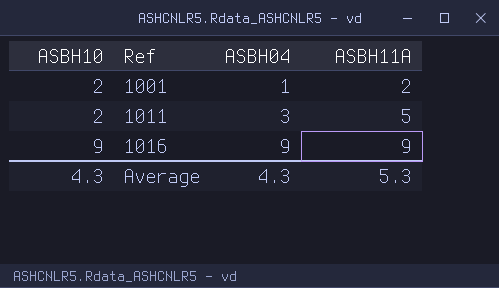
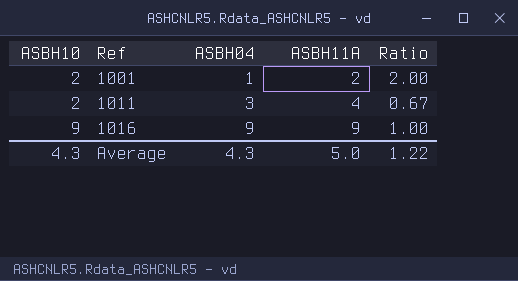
column Ratio | formula: none -> [ASBH10] / [ASBH04]
1011 | ASBH11A: 5 -> 4
Average | ASBH11A: 5.3 -> 5.0

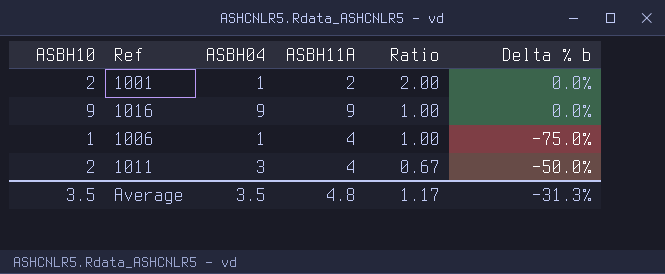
row order: ASBH10 ascending -> Ratio descending
column Delta % b | formula: none -> ([ASBH10] - [ASBH11A]) / [ASBH11A]
row 1006: none -> 1 | 1 | 4 | 1.00 | -75.0%
Average | ASBH10: 4.3 -> 3.5
Average | ASBH04: 4.3 -> 3.5
Average | ASBH11A: 5.0 -> 4.8
Average | Ratio: 1.22 -> 1.17

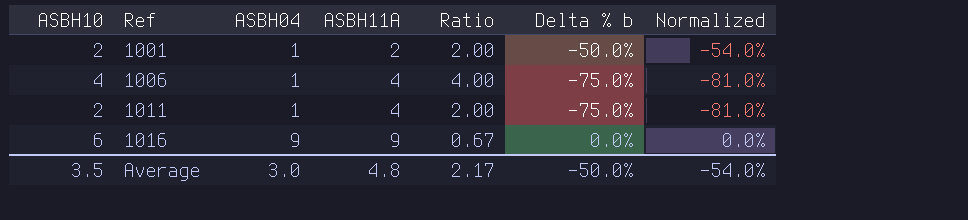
row order: Ratio descending -> Ref ascending
column Delta % b | formula: ([ASBH10] - [ASBH11A]) / [ASBH11A] -> ([ASBH04] - [ASBH11A]) / [ASBH11A]
column Normalized | formula: none -> [Delta % b] * 1.08
1006 | ASBH10: 1 -> 4
1006 | Ratio: 1.00 -> 4.00
1011 | ASBH04: 3 -> 1
1011 | Ratio: 0.67 -> 2.00
1016 | ASBH10: 9 -> 6
1016 | Ratio: 1.00 -> 0.67
Average | ASBH04: 3.5 -> 3.0
Average | Ratio: 1.17 -> 2.17
Average | Delta % b: -31.3% -> -50.0%

